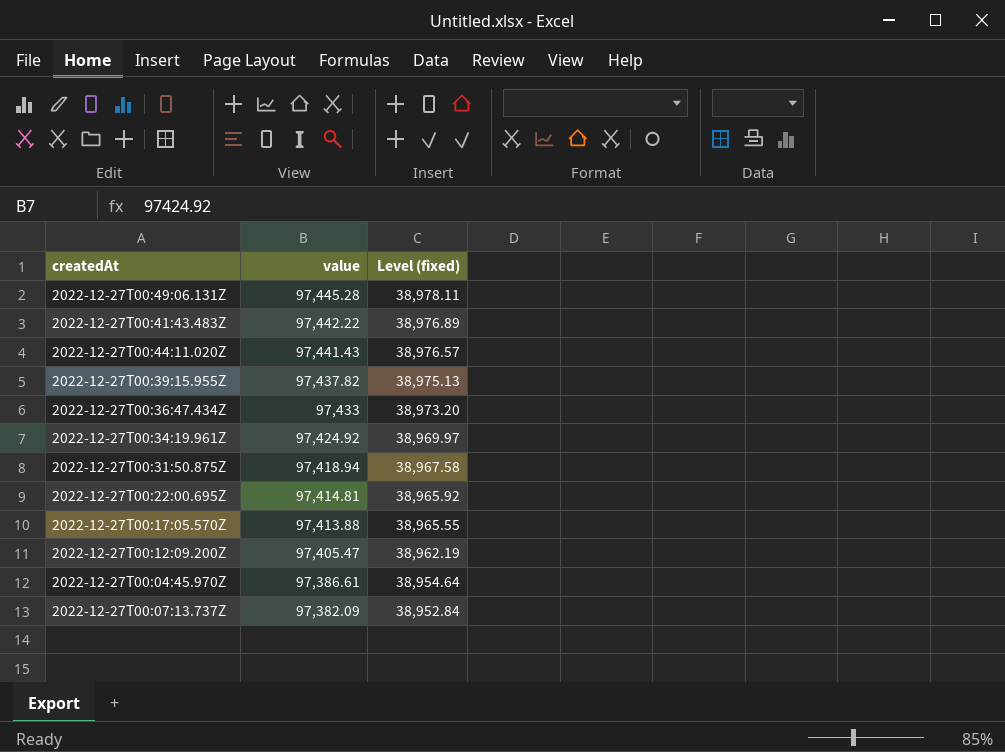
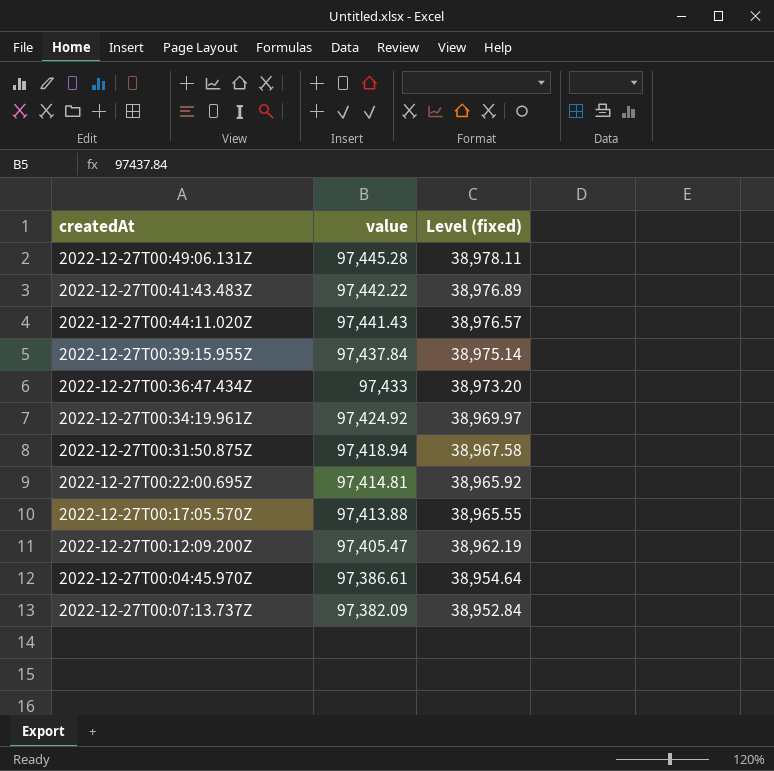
2022-12-27T00:39:15.955Z | value: 97,437.82 -> 97,437.84
2022-12-27T00:39:15.955Z | Level (fixed): 38,975.13 -> 38,975.14

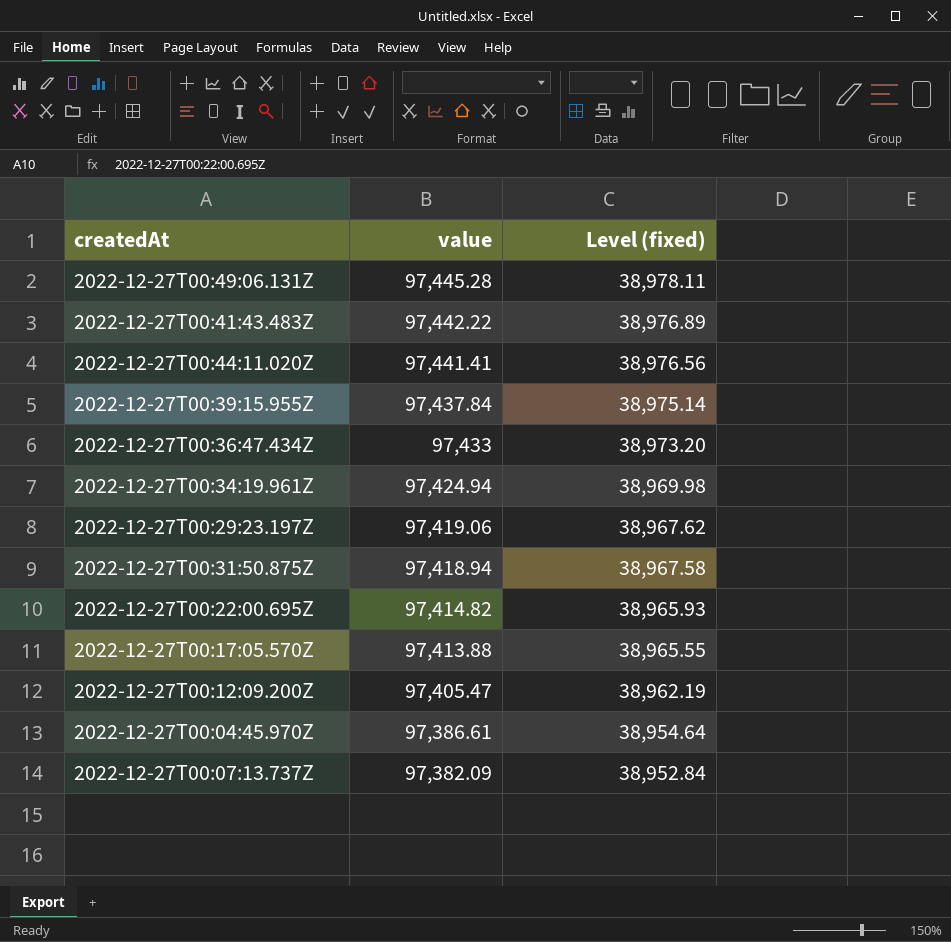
2022-12-27T00:44:11.020Z | value: 97,441.43 -> 97,441.41
2022-12-27T00:44:11.020Z | Level (fixed): 38,976.57 -> 38,976.56
2022-12-27T00:34:19.961Z | value: 97,424.92 -> 97,424.94
2022-12-27T00:34:19.961Z | Level (fixed): 38,969.97 -> 38,969.98
row 2022-12-27T00:29:23.197Z: none -> 97,419.06 | 38,967.62
2022-12-27T00:22:00.695Z | value: 97,414.81 -> 97,414.82
2022-12-27T00:22:00.695Z | Level (fixed): 38,965.92 -> 38,965.93

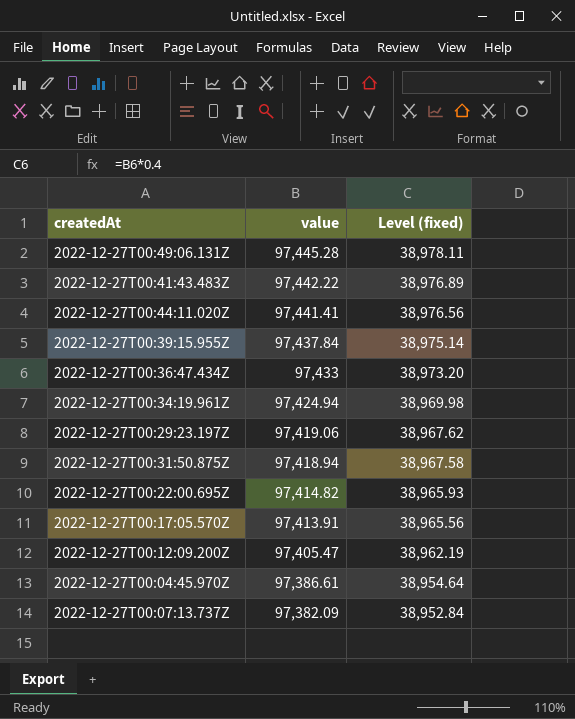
2022-12-27T00:17:05.570Z | value: 97,413.88 -> 97,413.91
2022-12-27T00:17:05.570Z | Level (fixed): 38,965.55 -> 38,965.56

